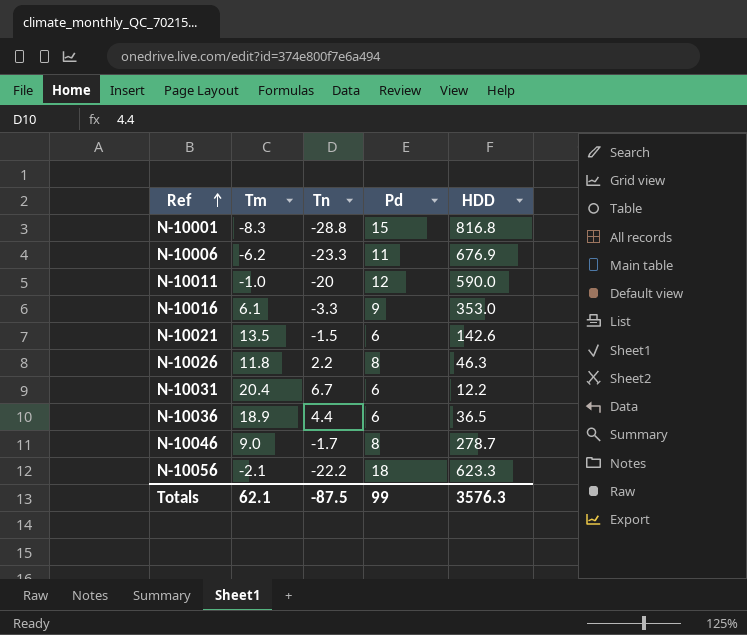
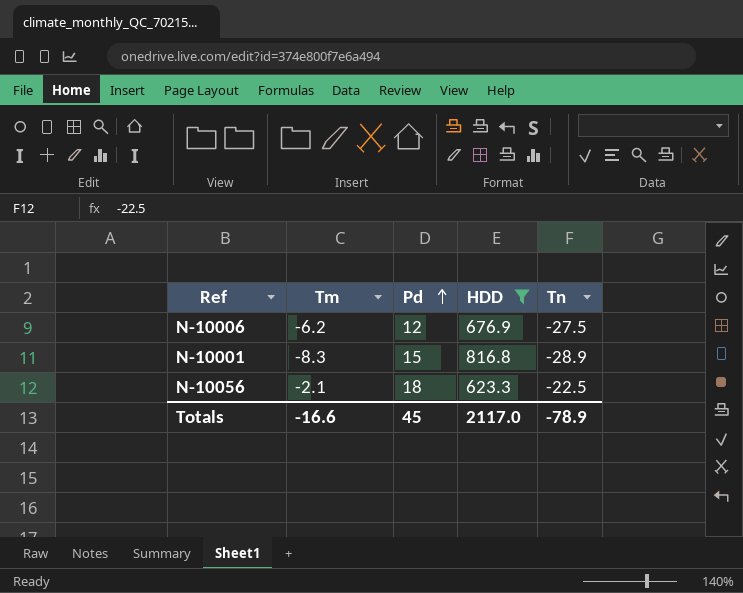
filter: none -> HDD >= 623.3
row order: Ref ascending -> Pd ascending
column Tn | position: 3 -> 5
N-10006 | Pd: 11 -> 12
N-10006 | Tn: -23.3 -> -27.5
N-10001 | Tn: -28.8 -> -28.9
N-10056 | Tn: -22.2 -> -22.5
Totals | Tm: 62.1 -> -16.6
Totals | Pd: 99 -> 45
Totals | HDD: 3576.3 -> 2117.0
Totals | Tn: -87.5 -> -78.9

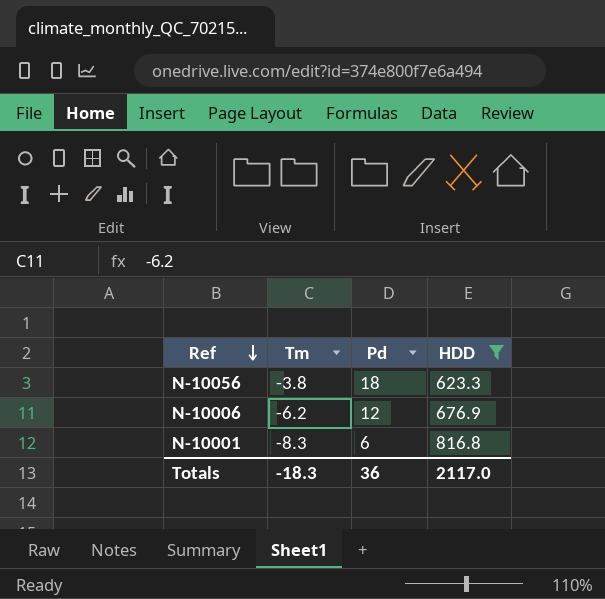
row order: Pd ascending -> Ref descending
column Tn | position: 5 -> none
N-10056 | Tm: -2.1 -> -3.8
N-10001 | Pd: 15 -> 6
Totals | Tm: -16.6 -> -18.3
Totals | Pd: 45 -> 36

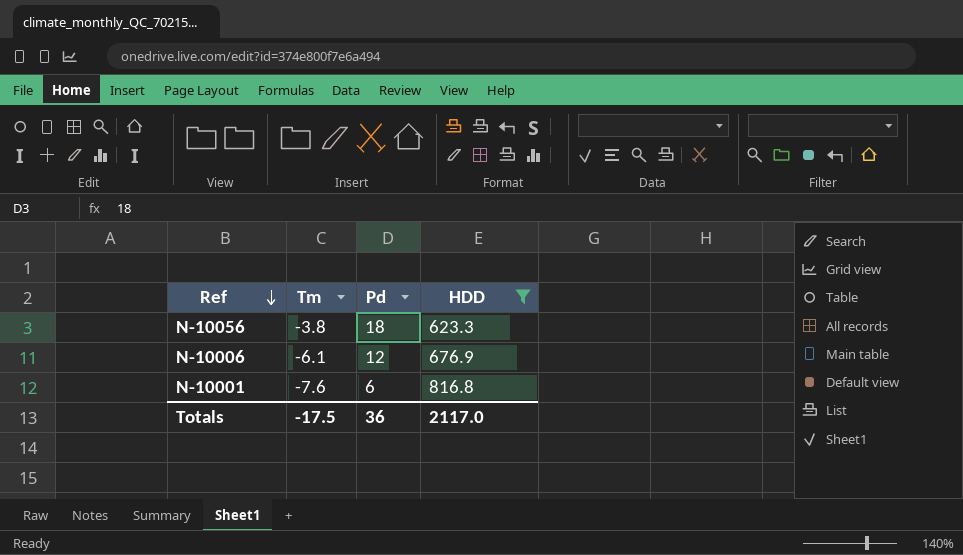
N-10006 | Tm: -6.2 -> -6.1
N-10001 | Tm: -8.3 -> -7.6
Totals | Tm: -18.3 -> -17.5

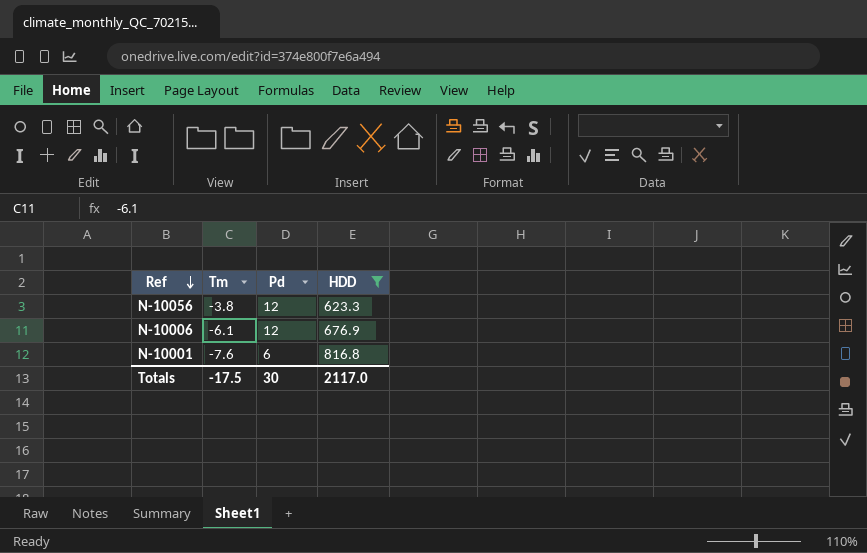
N-10056 | Pd: 18 -> 12
Totals | Pd: 36 -> 30

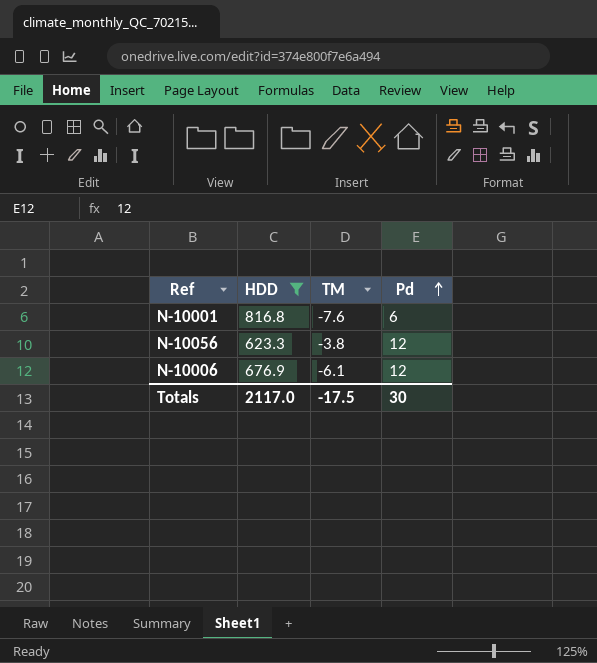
row order: Ref descending -> Pd ascending
column HDD | position: 4 -> 2
column name: Tm -> TM

